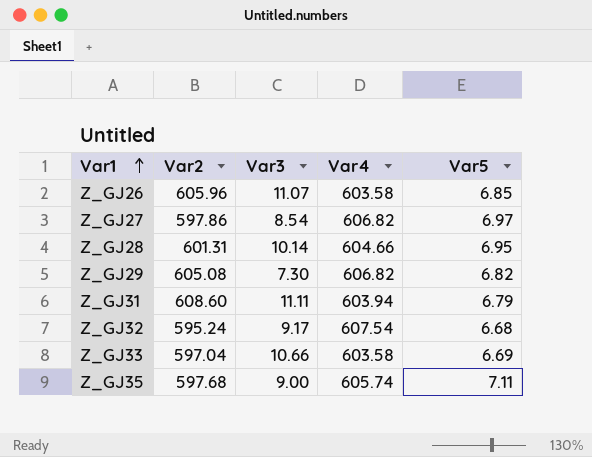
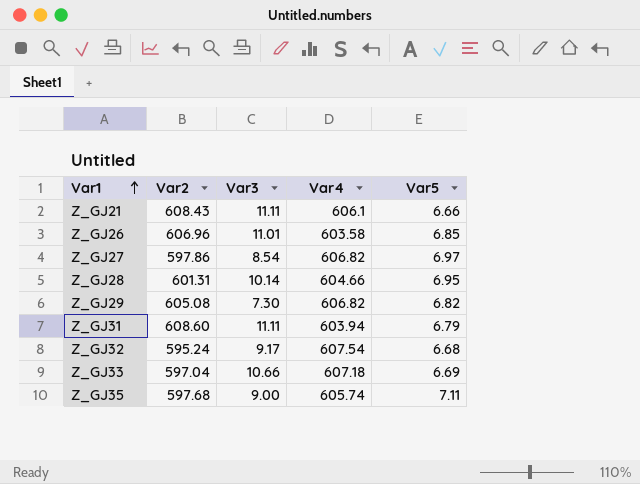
row Z_GJ21: none -> 608.43 | 11.11 | 606.1 | 6.66
Z_GJ26 | Var2: 605.96 -> 606.96
Z_GJ26 | Var3: 11.07 -> 11.01
Z_GJ33 | Var4: 603.58 -> 607.18

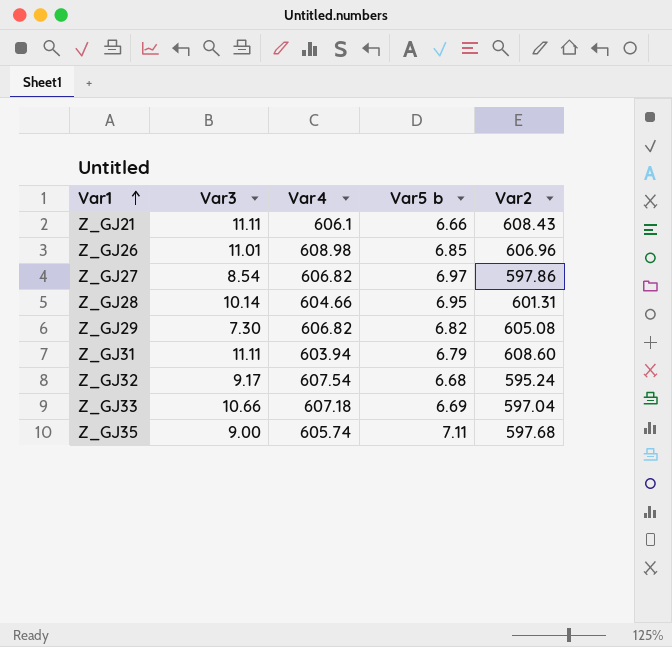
column name: Var5 -> Var5 b
column Var2 | position: 2 -> 5
Z_GJ26 | Var4: 603.58 -> 608.98

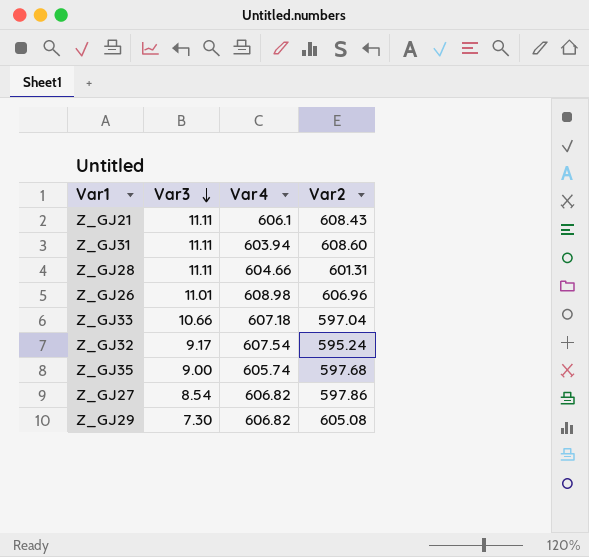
row order: Var1 ascending -> Var3 descending
column Var5 b | position: 4 -> none
Z_GJ28 | Var3: 10.14 -> 11.11

